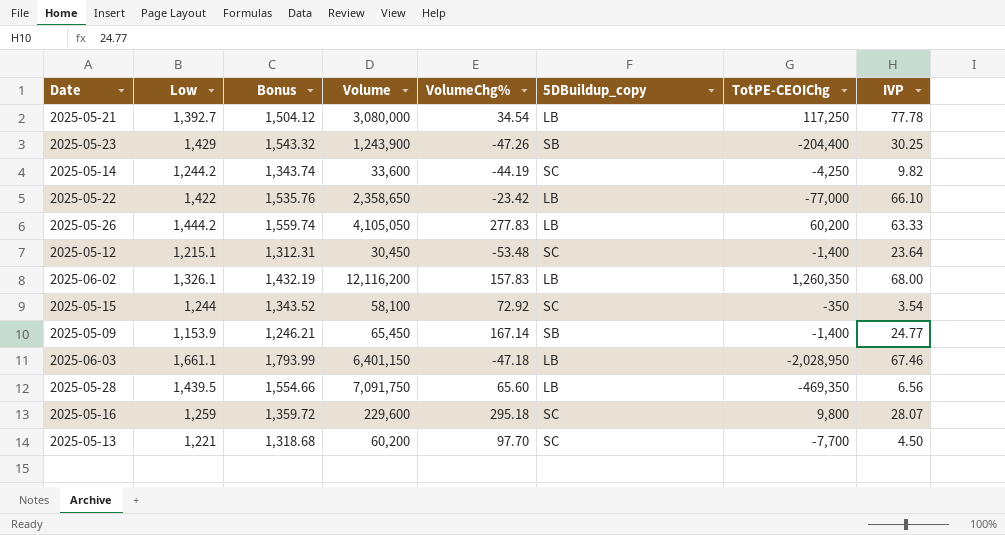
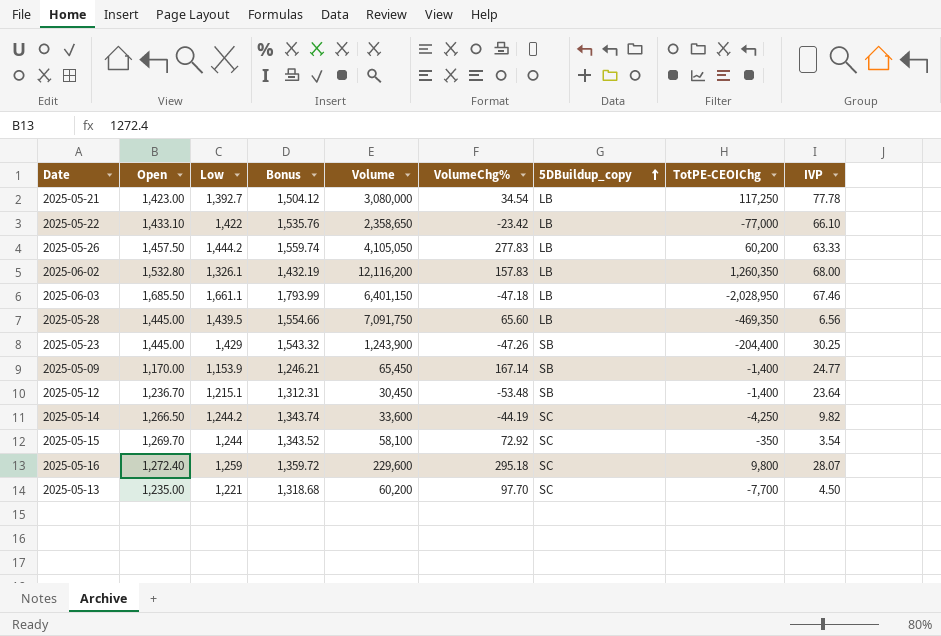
row order: none -> 5DBuildup_copy ascending
column Open | position: none -> 2
2025-05-12 | 5DBuildup_copy: SC -> SB

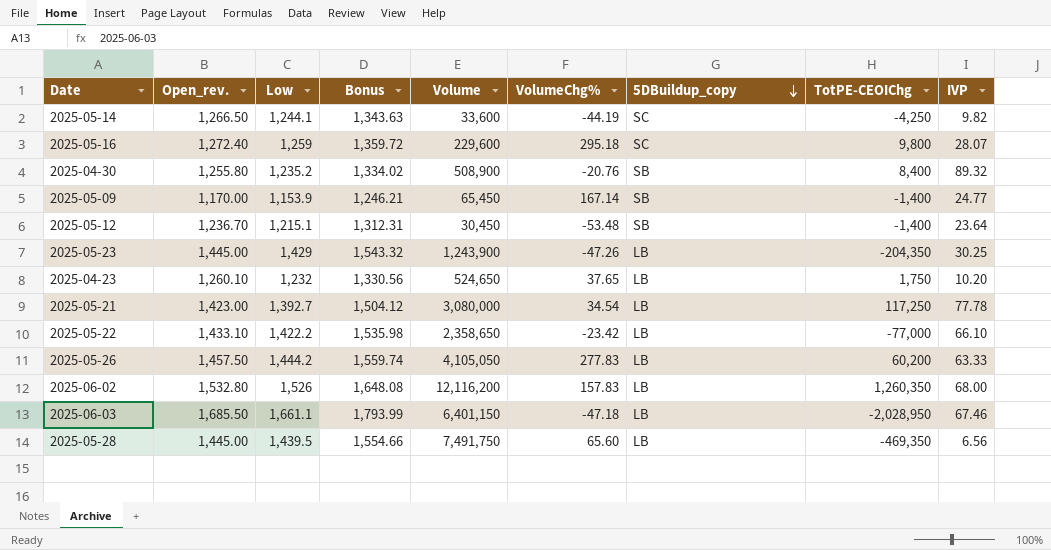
row order: 5DBuildup_copy ascending -> 5DBuildup_copy descending
column name: Open -> Open_rev.
row 2025-05-15: 1,269.70 | 1,244 | 1,343.52 | 58,100 | 72.92 | SC | -350 | 3.54 -> none
row 2025-05-13: 1,235.00 | 1,221 | 1,318.68 | 60,200 | 97.70 | SC | -7,700 | 4.50 -> none
2025-05-14 | Low: 1,244.2 -> 1,244.1
2025-05-14 | Bonus: 1,343.74 -> 1,343.63
row 2025-04-30: none -> 1,255.80 | 1,235.2 | 1,334.02 | 508,900 | -20.76 | SB | 8,400 | 89.32
2025-05-23 | 5DBuildup_copy: SB -> LB
2025-05-23 | TotPE-CEOIChg: -204,400 -> -204,350
row 2025-04-23: none -> 1,260.10 | 1,232 | 1,330.56 | 524,650 | 37.65 | LB | 1,750 | 10.20
2025-05-22 | Low: 1,422 -> 1,422.2
2025-05-22 | Bonus: 1,535.76 -> 1,535.98
2025-06-02 | Low: 1,326.1 -> 1,526
2025-06-02 | Bonus: 1,432.19 -> 1,648.08
2025-05-28 | Volume: 7,091,750 -> 7,491,750

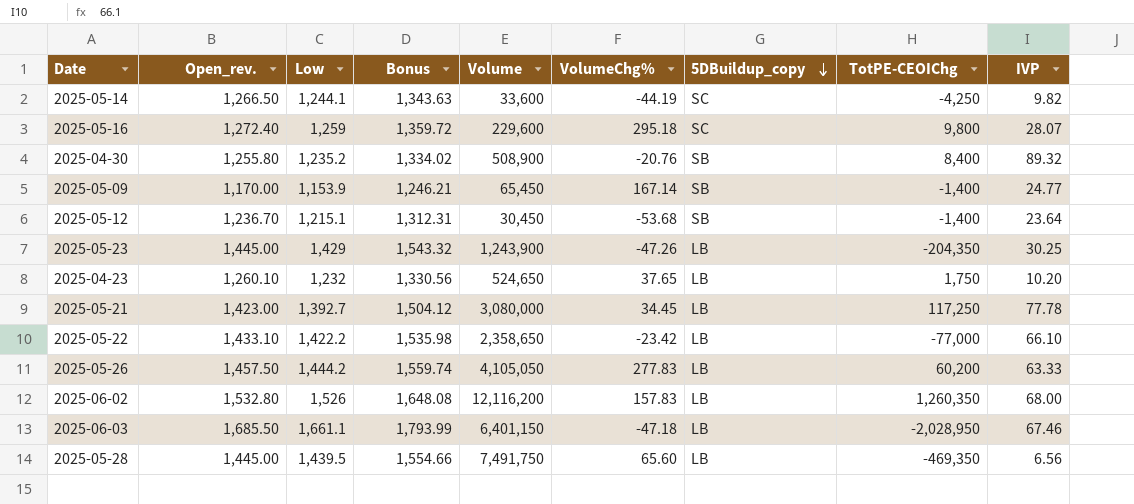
2025-05-12 | VolumeChg%: -53.48 -> -53.68
2025-05-21 | VolumeChg%: 34.54 -> 34.45

